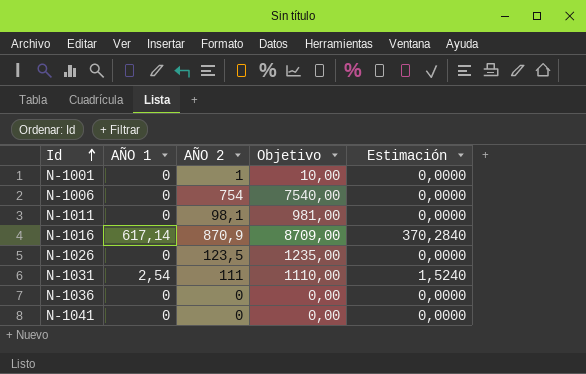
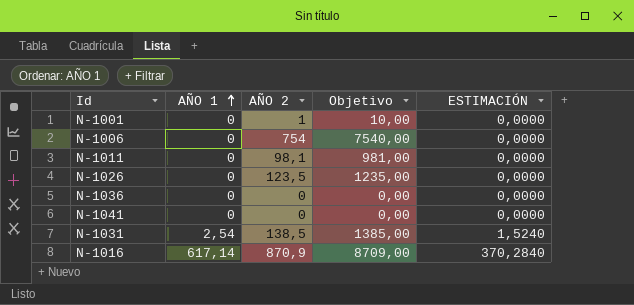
row order: Id ascending -> AÑO 1 ascending
column name: Estimación -> ESTIMACIÓN
N-1031 | AÑO 2: 111 -> 138,5
N-1031 | Objetivo: 1110,00 -> 1385,00

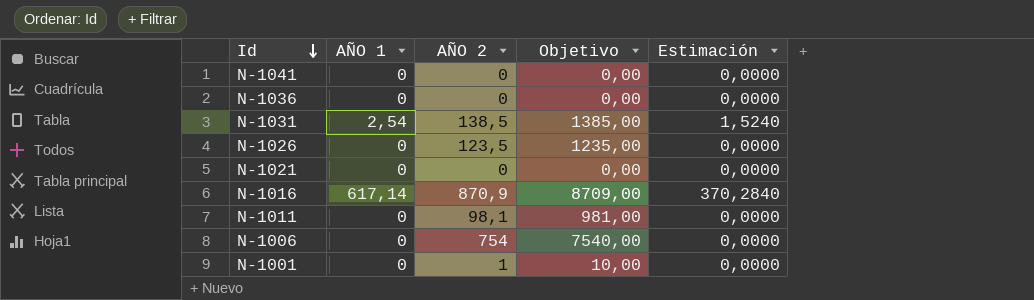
row order: AÑO 1 ascending -> Id descending
column name: ESTIMACIÓN -> Estimación
row N-1021: none -> 0 | 0 | 0,00 | 0,0000

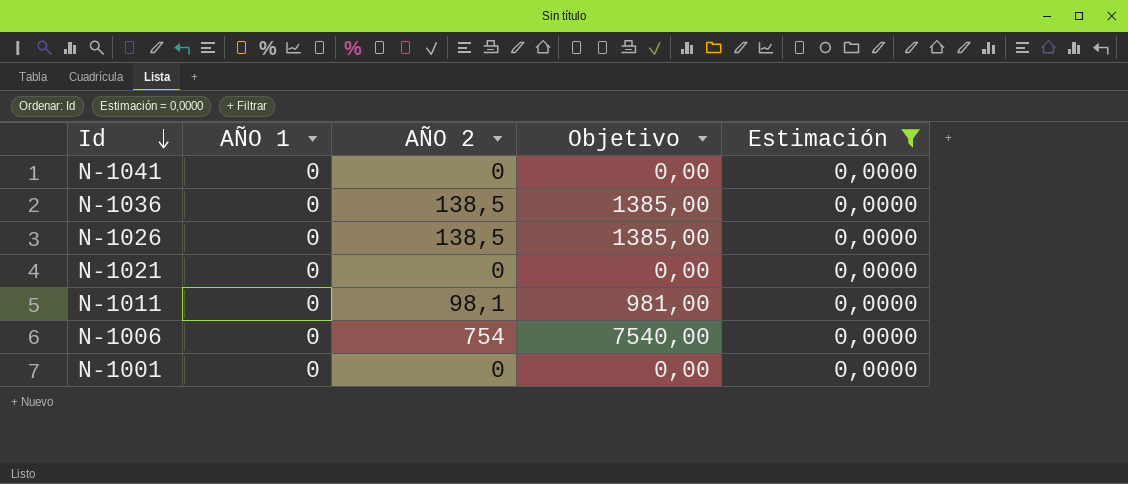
filter: none -> Estimación = 0,0000
N-1036 | AÑO 2: 0 -> 138,5
N-1036 | Objetivo: 0,00 -> 1385,00
N-1026 | AÑO 2: 123,5 -> 138,5
N-1026 | Objetivo: 1235,00 -> 1385,00
N-1001 | AÑO 2: 1 -> 0
N-1001 | Objetivo: 10,00 -> 0,00

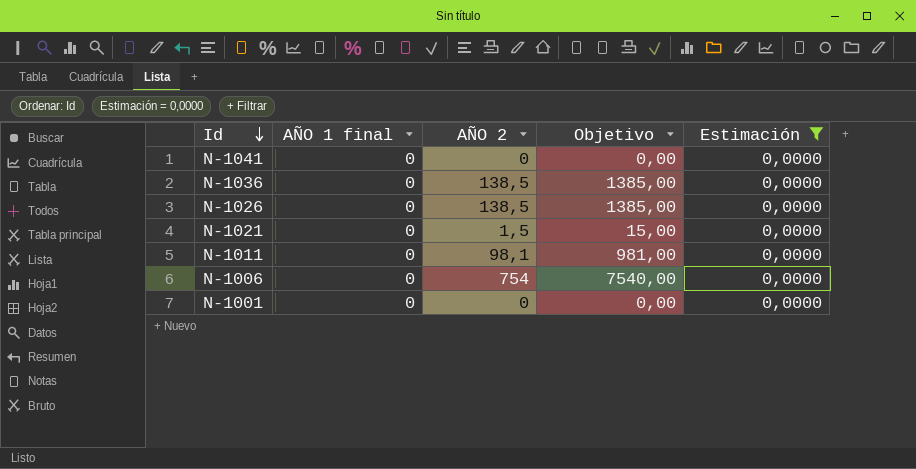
column name: AÑO 1 -> AÑO 1 final
N-1021 | AÑO 2: 0 -> 1,5
N-1021 | Objetivo: 0,00 -> 15,00

